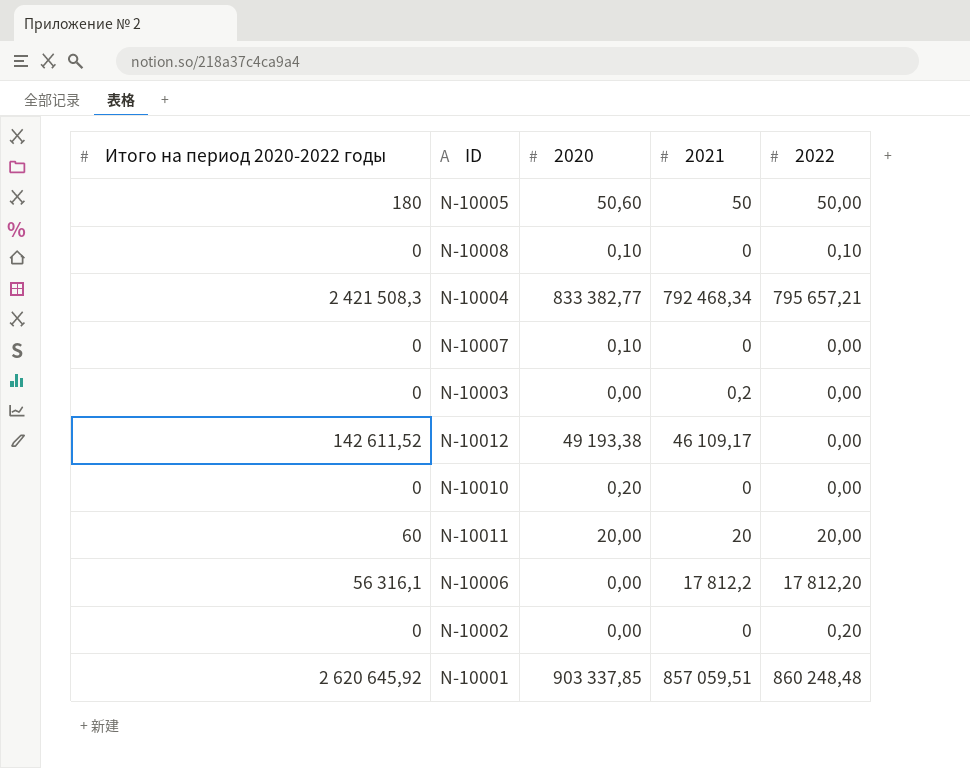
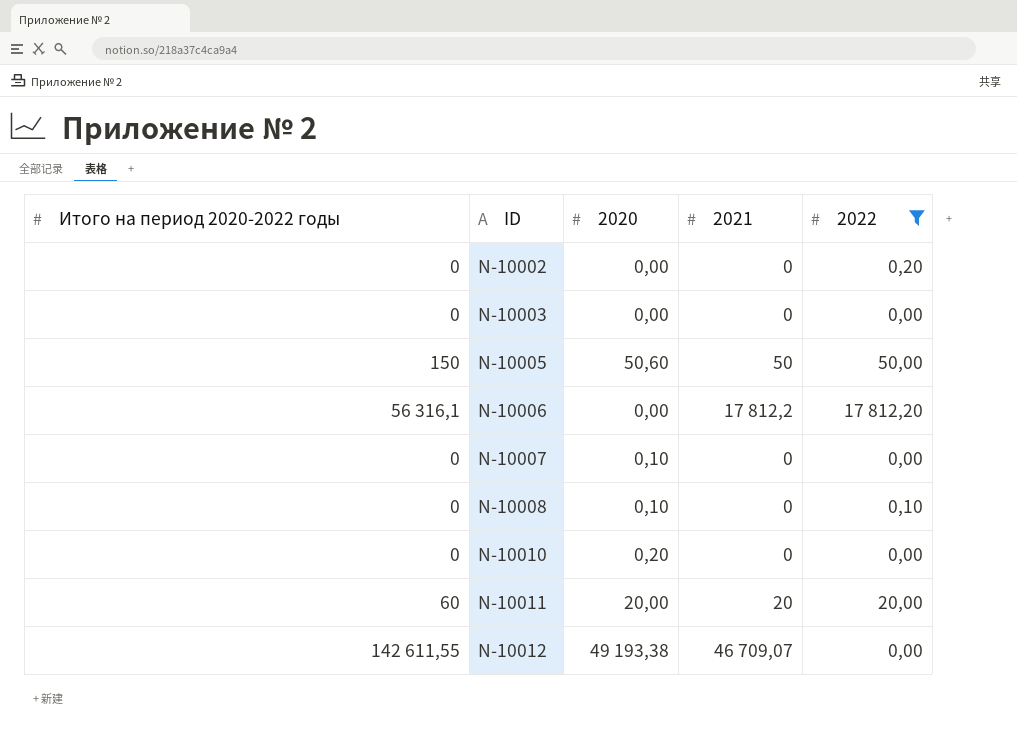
filter: none -> 2022 <= 17 812,20
row order: none -> ID ascending
N-10003 | 2021: 0,2 -> 0
N-10005 | Итого на период 2020-2022 годы: 180 -> 150
N-10012 | Итого на период 2020-2022 годы: 142 611,52 -> 142 611,55
N-10012 | 2021: 46 109,17 -> 46 709,07

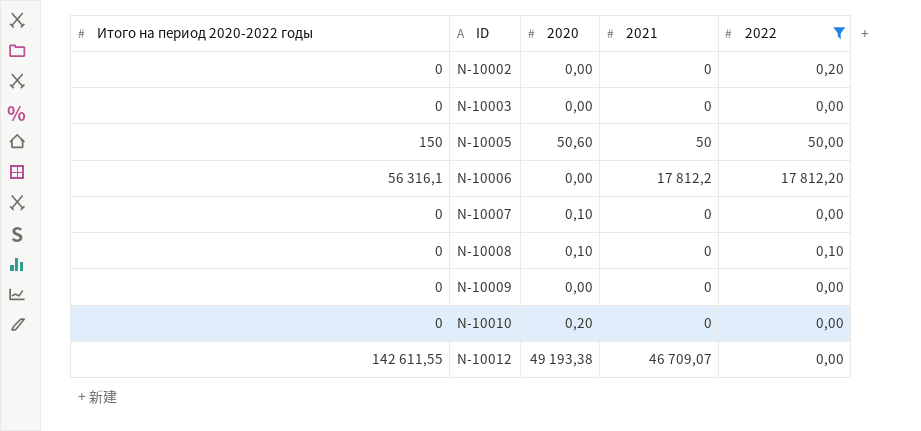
row N-10011: 60 | 20,00 | 20 | 20,00 -> none
row N-10009: none -> 0 | 0,00 | 0 | 0,00

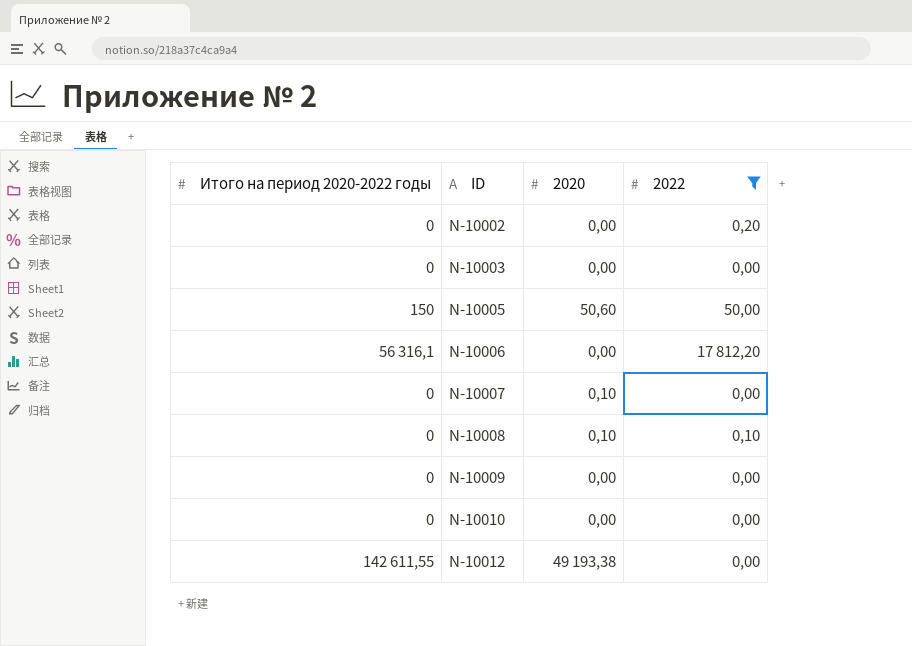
column 2021 | position: 4 -> none
N-10010 | 2020: 0,20 -> 0,00

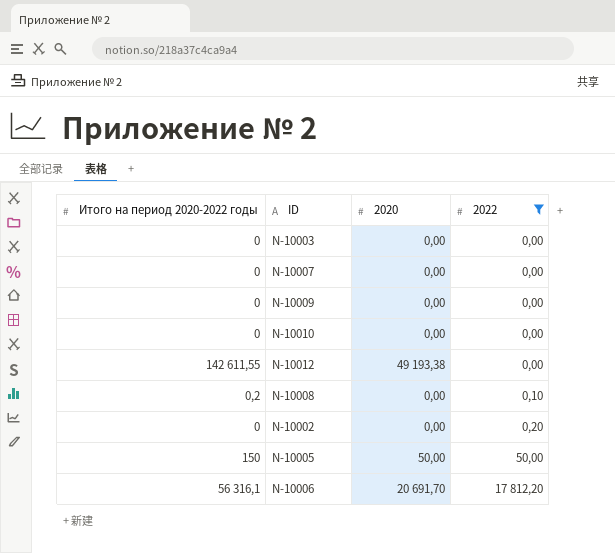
row order: ID ascending -> 2022 ascending
N-10007 | 2020: 0,10 -> 0,00
N-10008 | Итого на период 2020-2022 годы: 0 -> 0,2
N-10008 | 2020: 0,10 -> 0,00
N-10005 | 2020: 50,60 -> 50,00
N-10006 | 2020: 0,00 -> 20 691,70

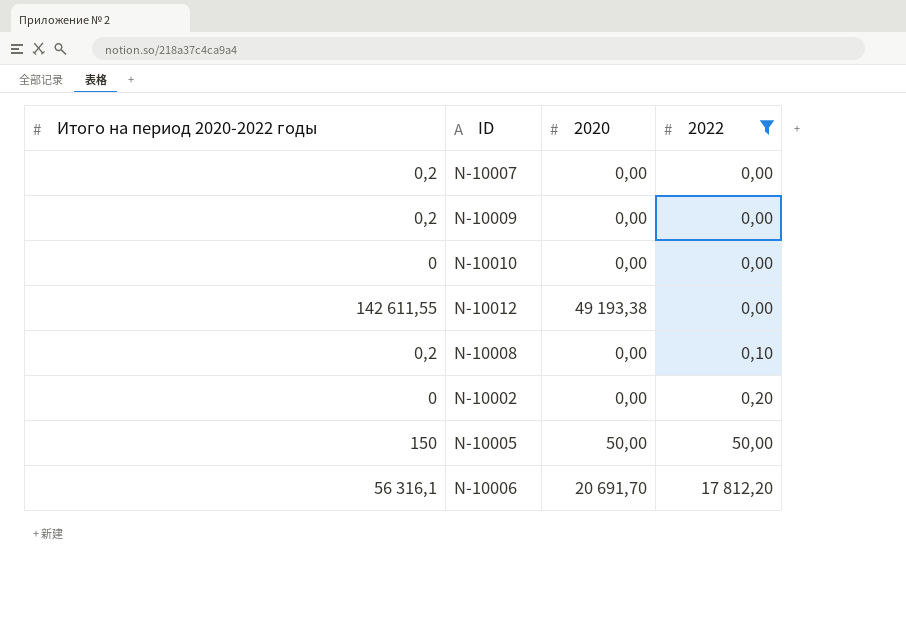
row N-10003: 0 | 0,00 | 0,00 -> none
N-10007 | Итого на период 2020-2022 годы: 0 -> 0,2
N-10009 | Итого на период 2020-2022 годы: 0 -> 0,2

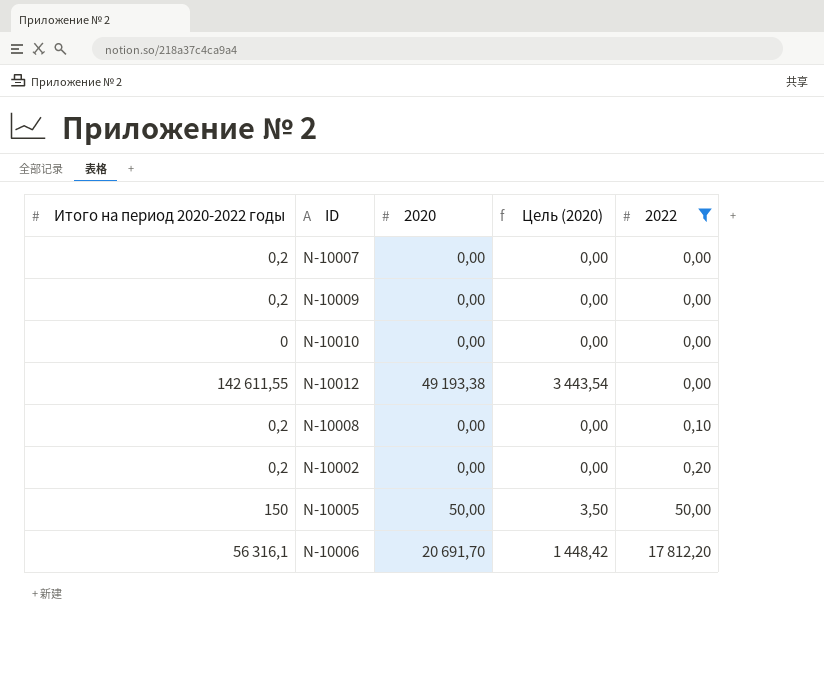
column Цель (2020) | formula: none -> [2020] * 0,07
N-10002 | Итого на период 2020-2022 годы: 0 -> 0,2

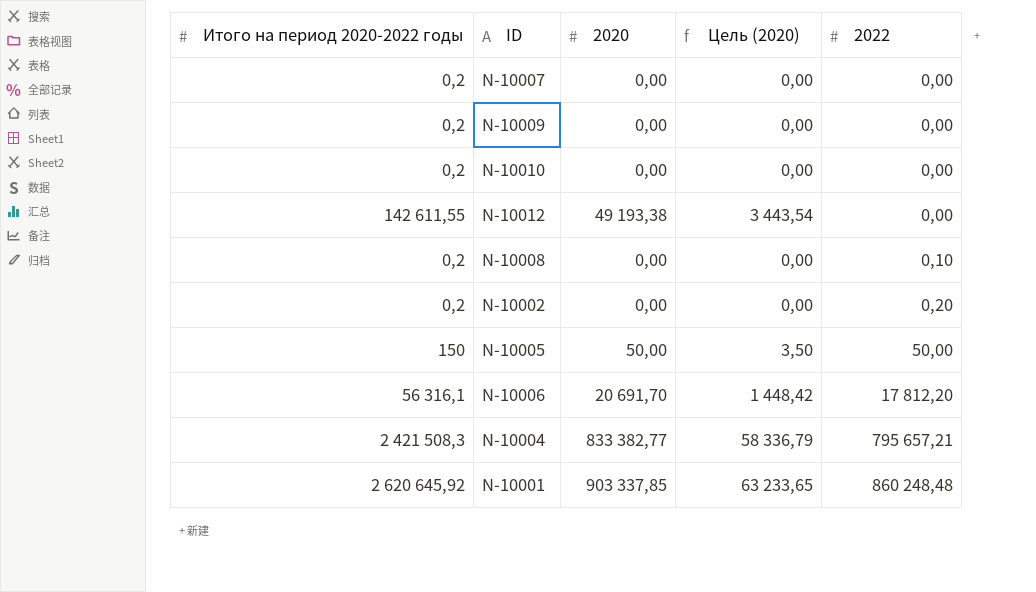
filter: 2022 <= 17 812,20 -> none
N-10010 | Итого на период 2020-2022 годы: 0 -> 0,2

